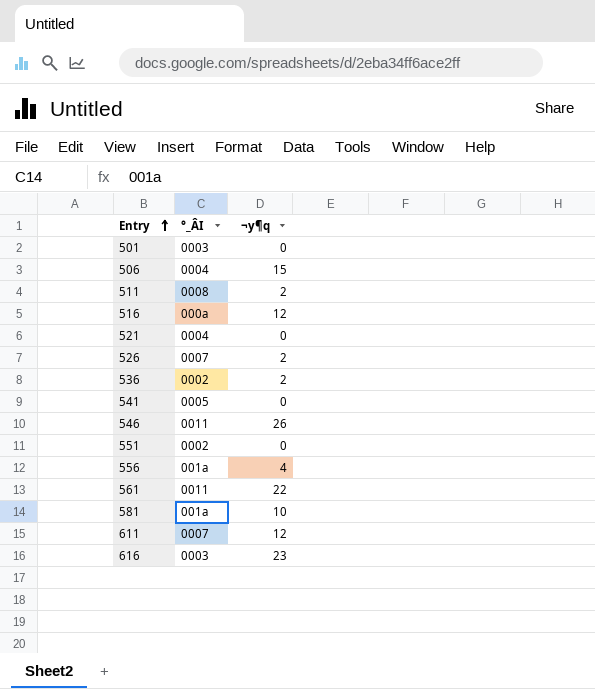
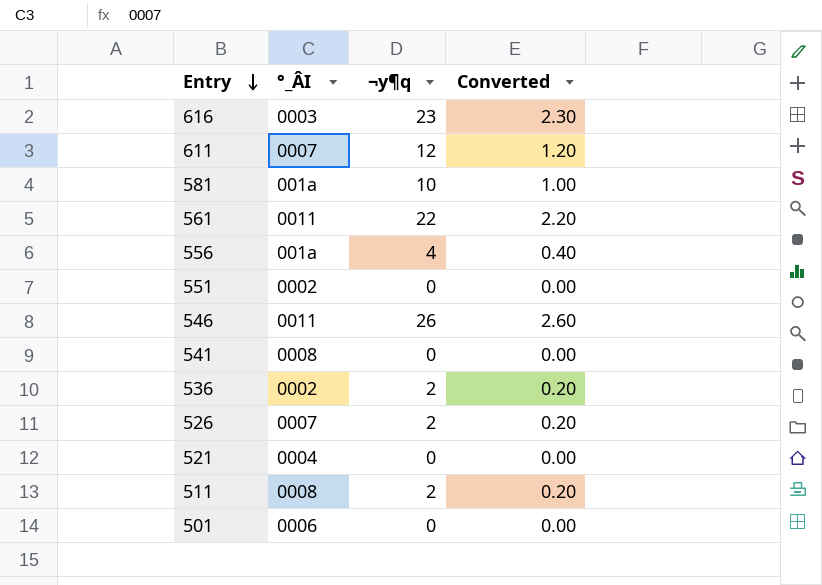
row order: Entry ascending -> Entry descending
column Converted | formula: none -> [¬y¶q] * 0.1
row 506: 0004 | 15 -> none
row 516: 000a | 12 -> none
541 | °_ÂI: 0005 -> 0008
501 | °_ÂI: 0003 -> 0006

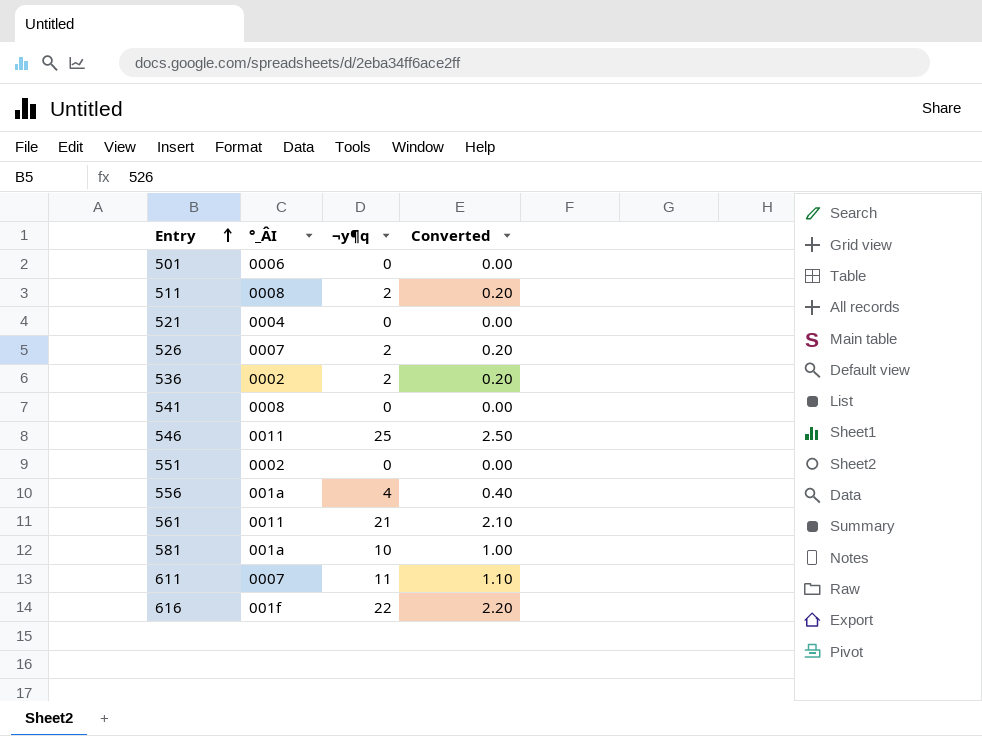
row order: Entry descending -> Entry ascending
546 | ¬y¶q: 26 -> 25
546 | Converted: 2.60 -> 2.50
561 | ¬y¶q: 22 -> 21
561 | Converted: 2.20 -> 2.10
611 | ¬y¶q: 12 -> 11
611 | Converted: 1.20 -> 1.10
616 | °_ÂI: 0003 -> 001f
616 | ¬y¶q: 23 -> 22
616 | Converted: 2.30 -> 2.20

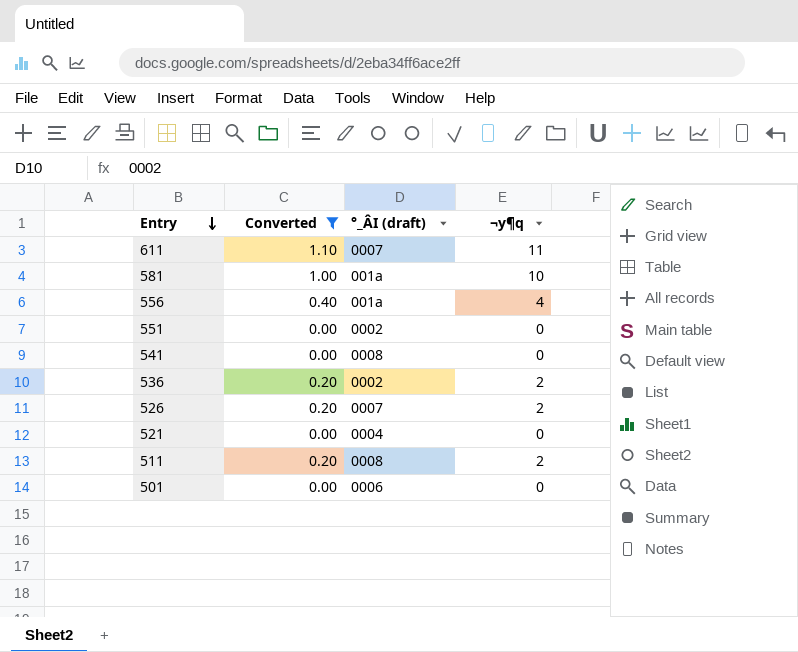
filter: none -> Converted <= 1.10
row order: Entry ascending -> Entry descending
column Converted | position: 4 -> 2
column name: °_ÂI -> °_ÂI (draft)

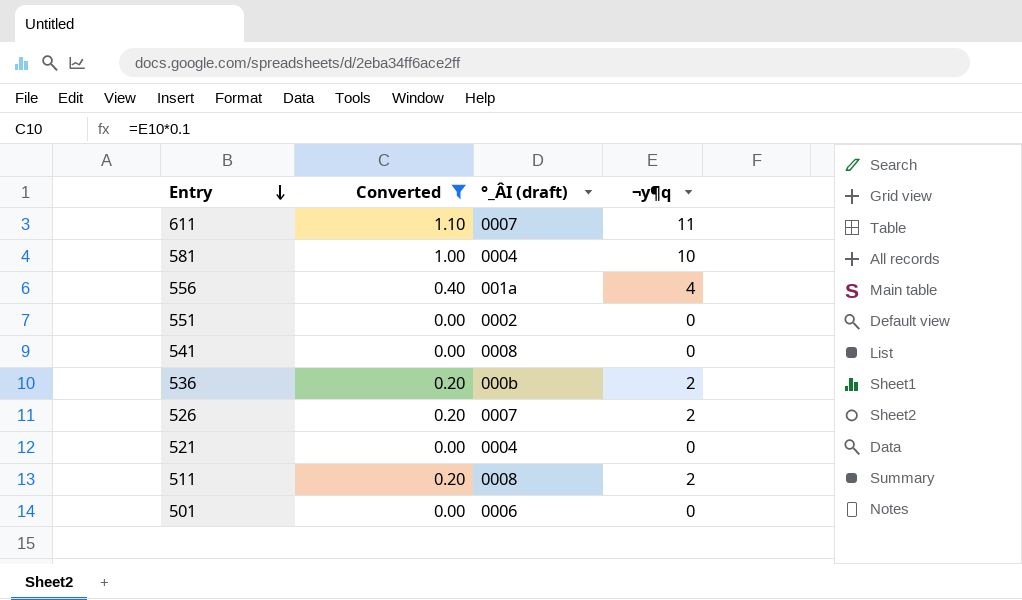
581 | °_ÂI (draft): 001a -> 0004
536 | °_ÂI (draft): 0002 -> 000b

